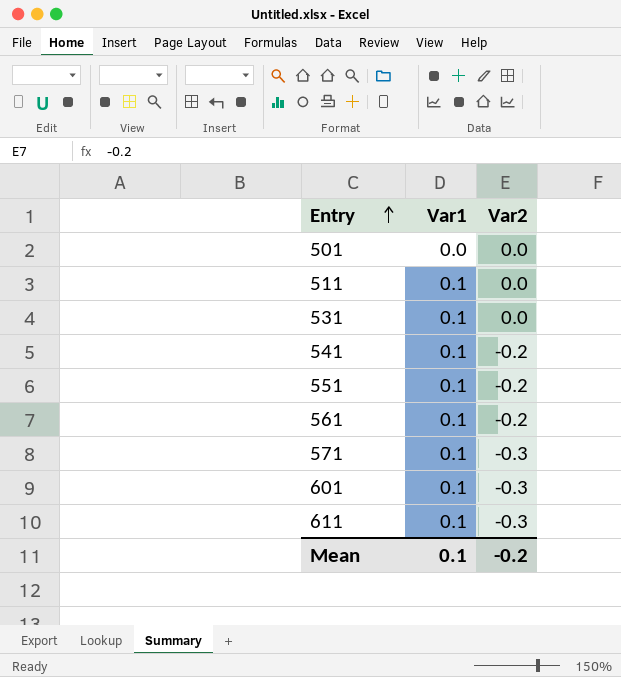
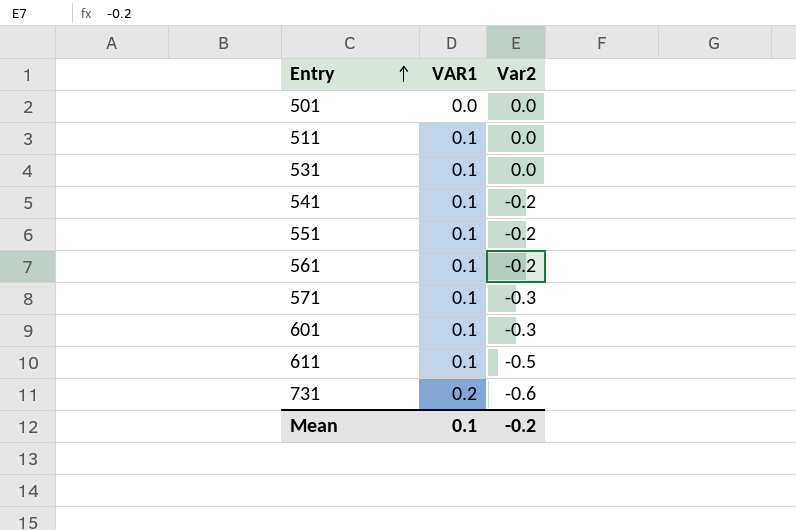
column name: Var1 -> VAR1
611 | Var2: -0.3 -> -0.5
row 731: none -> 0.2 | -0.6

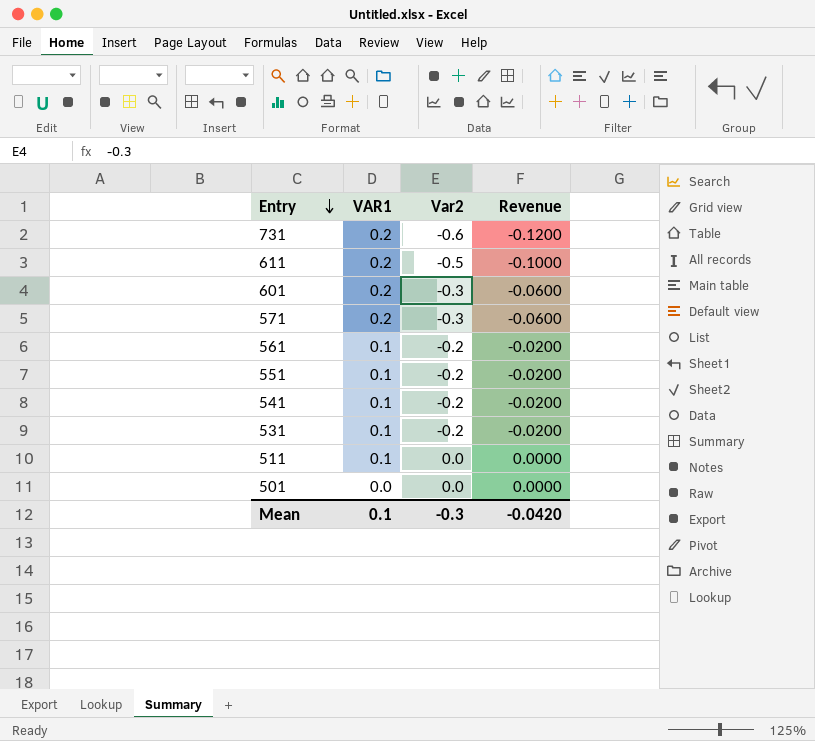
row order: Entry ascending -> Entry descending
column Revenue | formula: none -> [VAR1] * [Var2]
611 | VAR1: 0.1 -> 0.2
601 | VAR1: 0.1 -> 0.2
571 | VAR1: 0.1 -> 0.2
531 | Var2: 0.0 -> -0.2
Mean | Var2: -0.2 -> -0.3

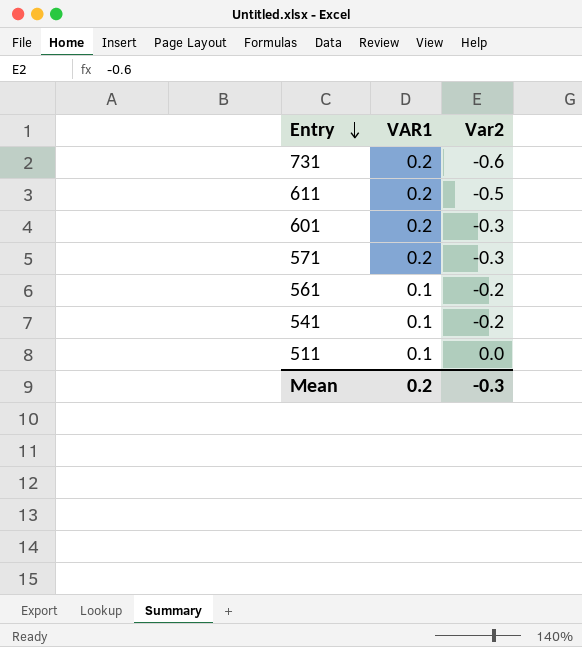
column Revenue | formula: [VAR1] * [Var2] -> none
row 551: 0.1 | -0.2 | -0.0200 -> none
row 531: 0.1 | -0.2 | -0.0200 -> none
row 501: 0.0 | 0.0 | 0.0000 -> none
Mean | VAR1: 0.1 -> 0.2

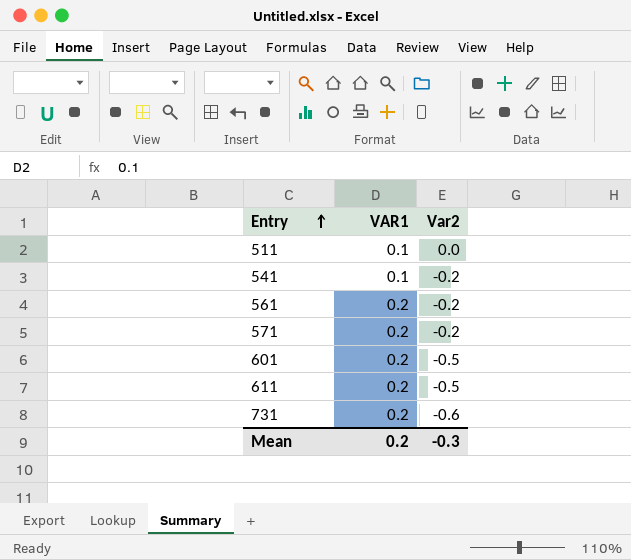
row order: Entry descending -> Entry ascending
561 | VAR1: 0.1 -> 0.2
571 | Var2: -0.3 -> -0.2
601 | Var2: -0.3 -> -0.5

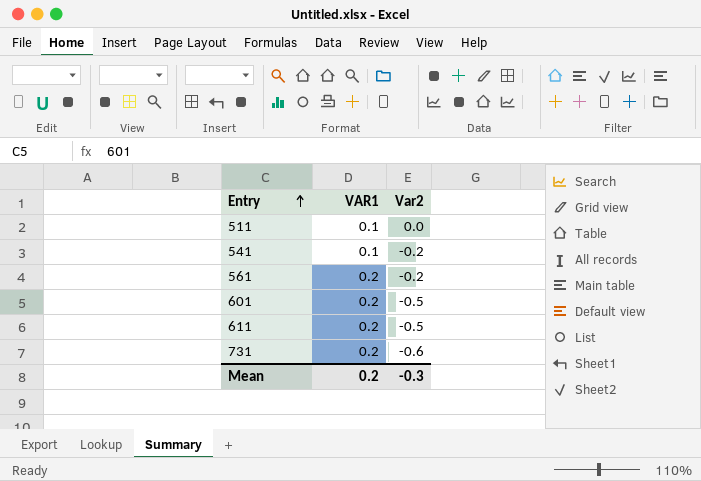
row 571: 0.2 | -0.2 -> none

